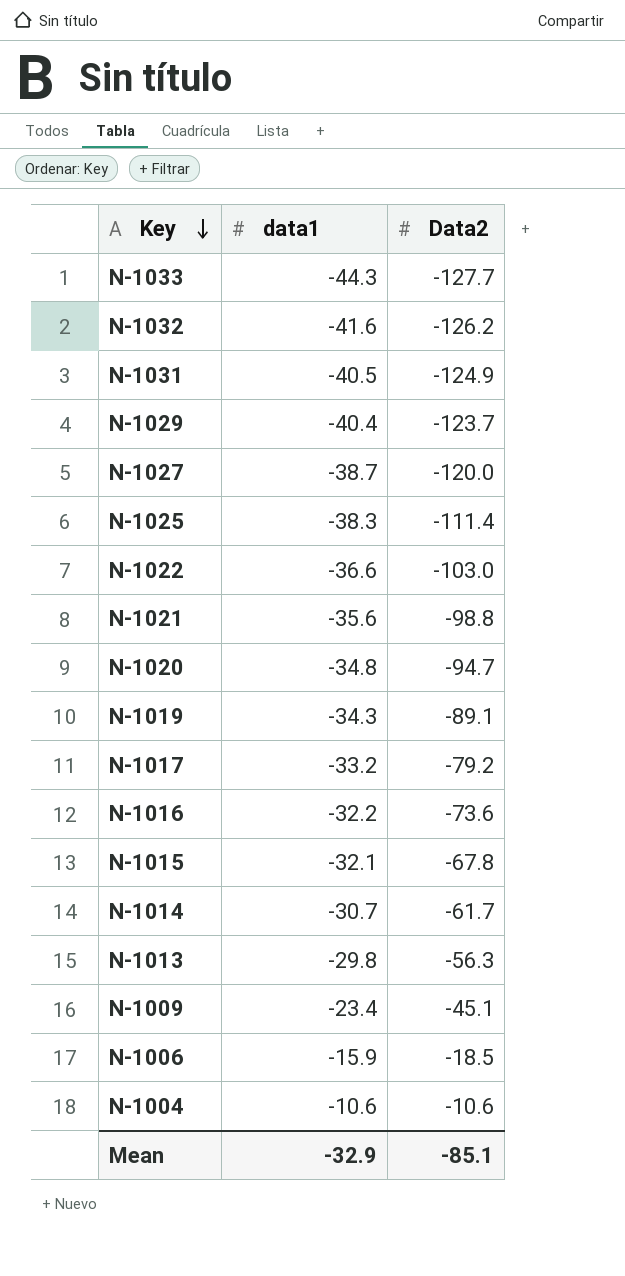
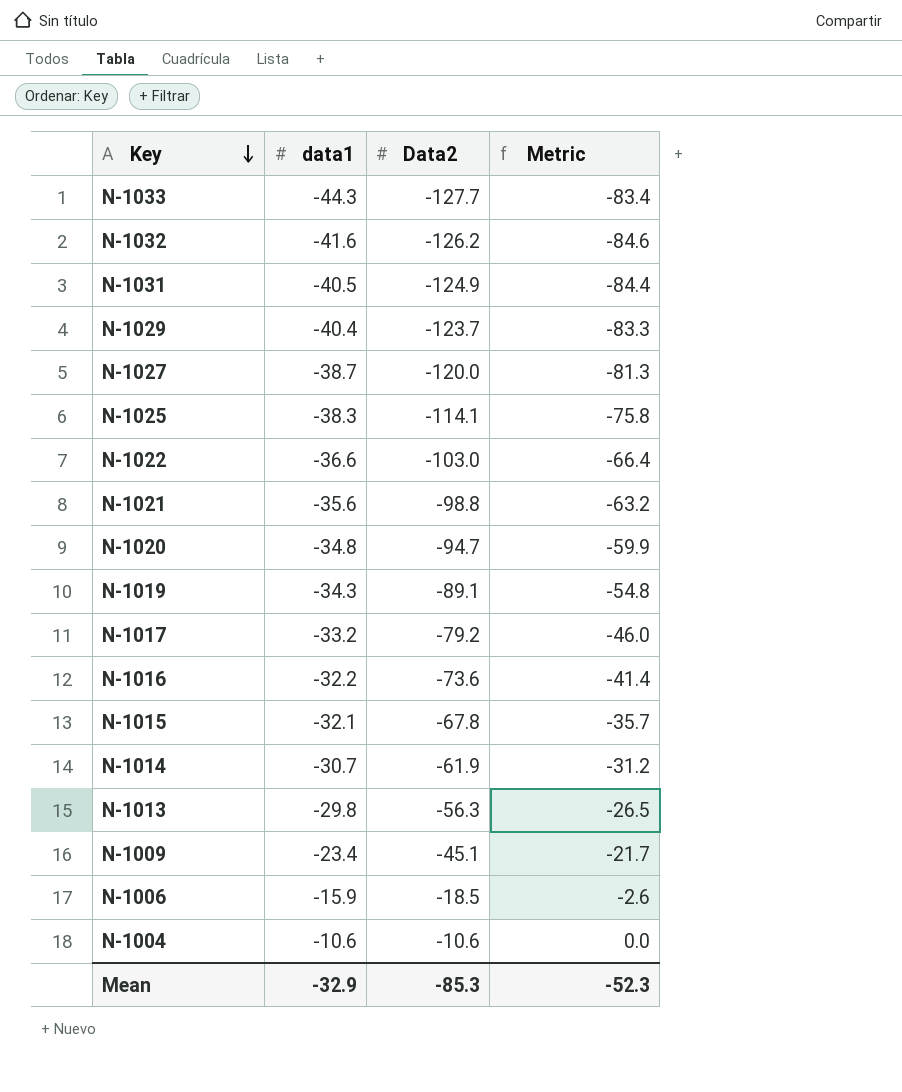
column Metric | formula: none -> [Data2] - [data1]
N-1025 | Data2: -111.4 -> -114.1
N-1014 | Data2: -61.7 -> -61.9
Mean | Data2: -85.1 -> -85.3

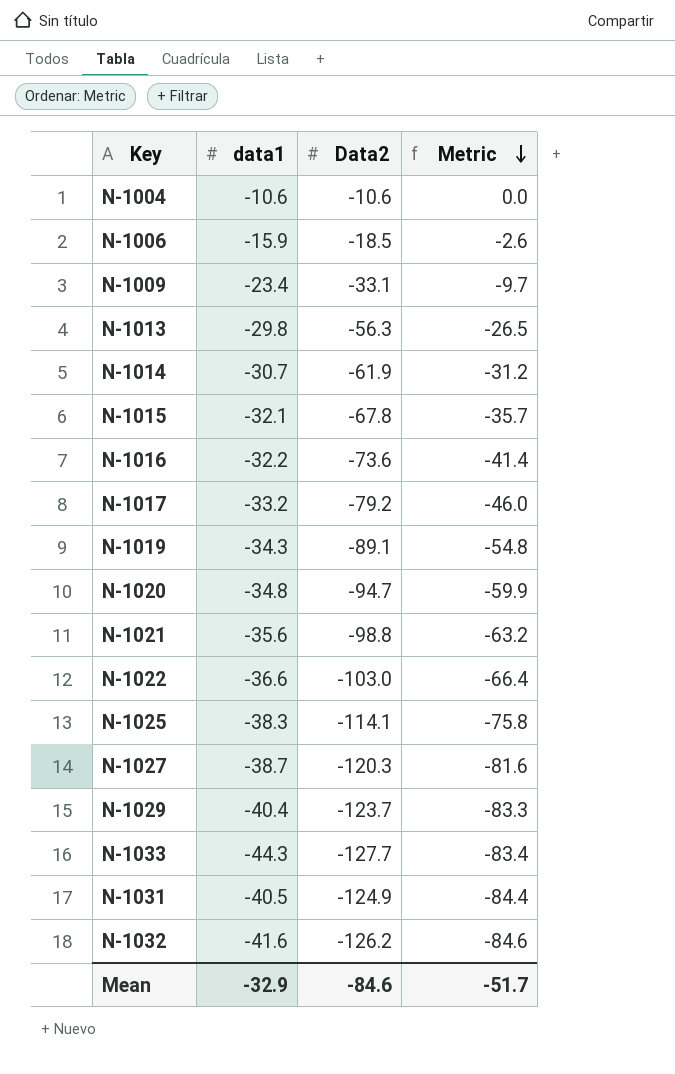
row order: Key descending -> Metric descending
N-1009 | Data2: -45.1 -> -33.1
N-1009 | Metric: -21.7 -> -9.7
N-1027 | Data2: -120.0 -> -120.3
N-1027 | Metric: -81.3 -> -81.6
Mean | Data2: -85.3 -> -84.6
Mean | Metric: -52.3 -> -51.7

